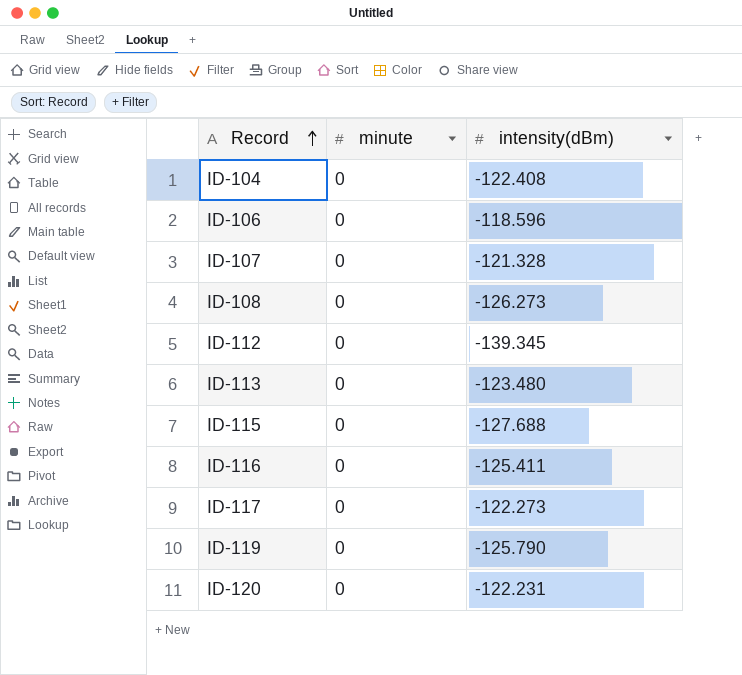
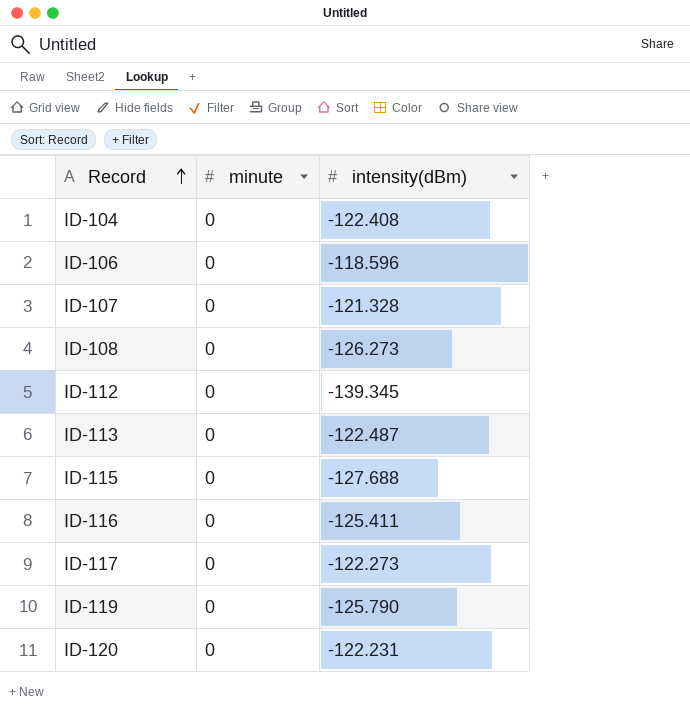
ID-113 | intensity(dBm): -123.480 -> -122.487

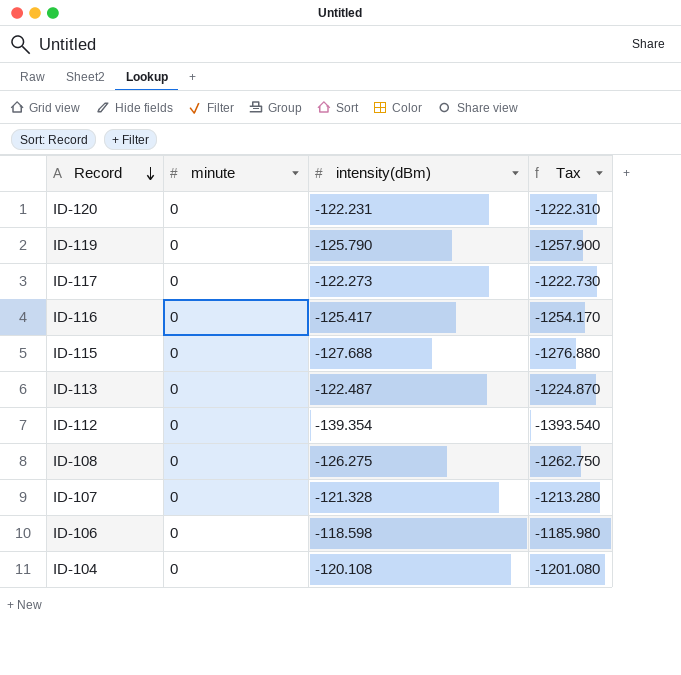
row order: Record ascending -> Record descending
column Tax | formula: none -> [intensity(dBm)] * 10
ID-116 | intensity(dBm): -125.411 -> -125.417
ID-112 | intensity(dBm): -139.345 -> -139.354
ID-108 | intensity(dBm): -126.273 -> -126.275
ID-106 | intensity(dBm): -118.596 -> -118.598
ID-104 | intensity(dBm): -122.408 -> -120.108

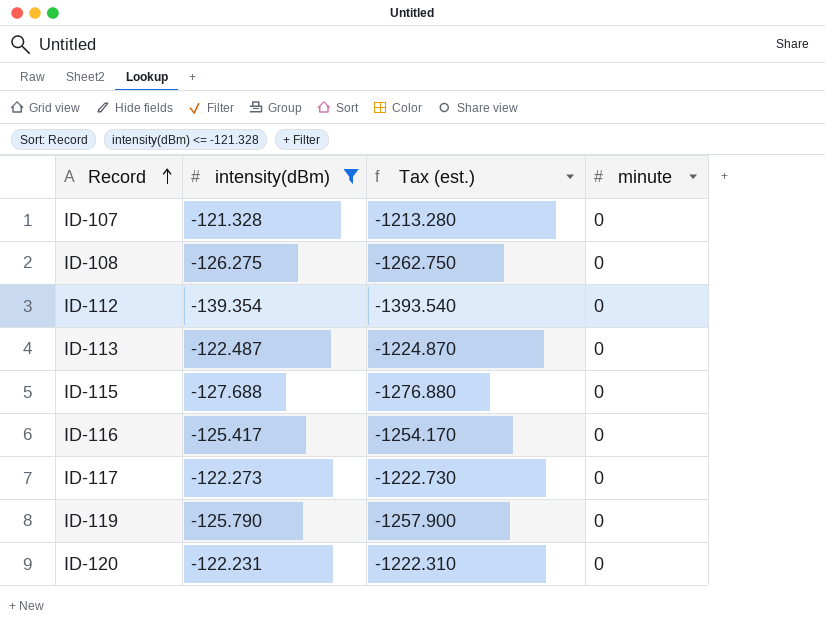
filter: none -> intensity(dBm) <= -121.328
row order: Record descending -> Record ascending
column name: Tax -> Tax (est.)
column minute | position: 2 -> 4

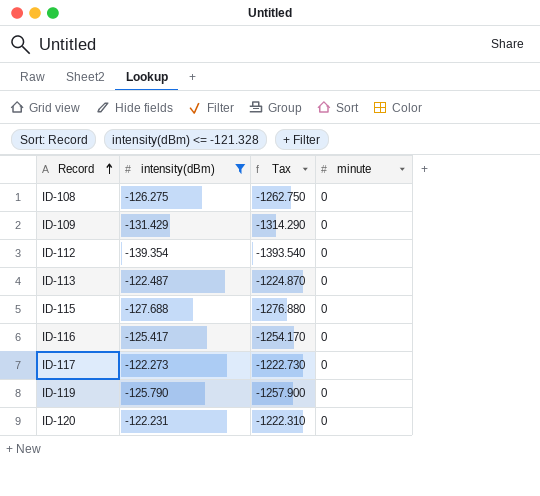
column name: Tax (est.) -> Tax
row ID-107: -121.328 | -1213.280 | 0 -> none
row ID-109: none -> -131.429 | -1314.290 | 0

